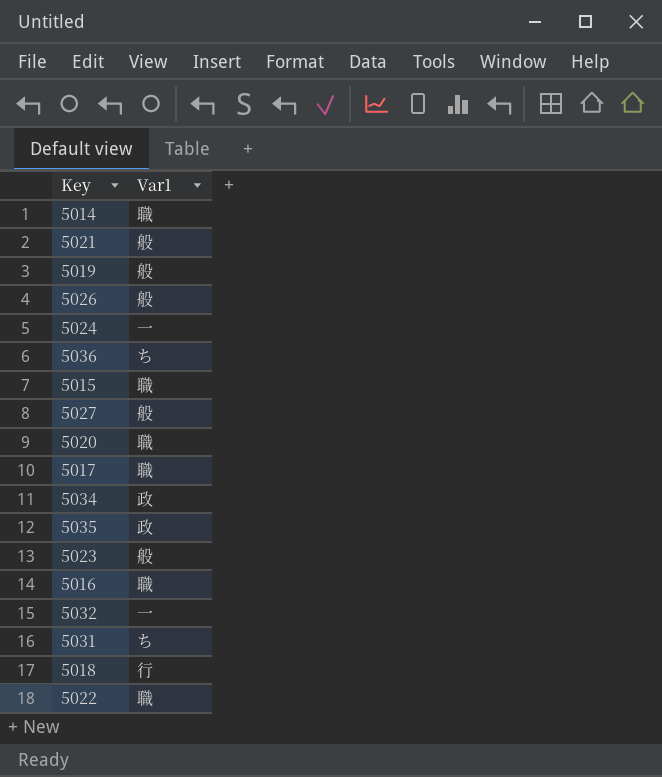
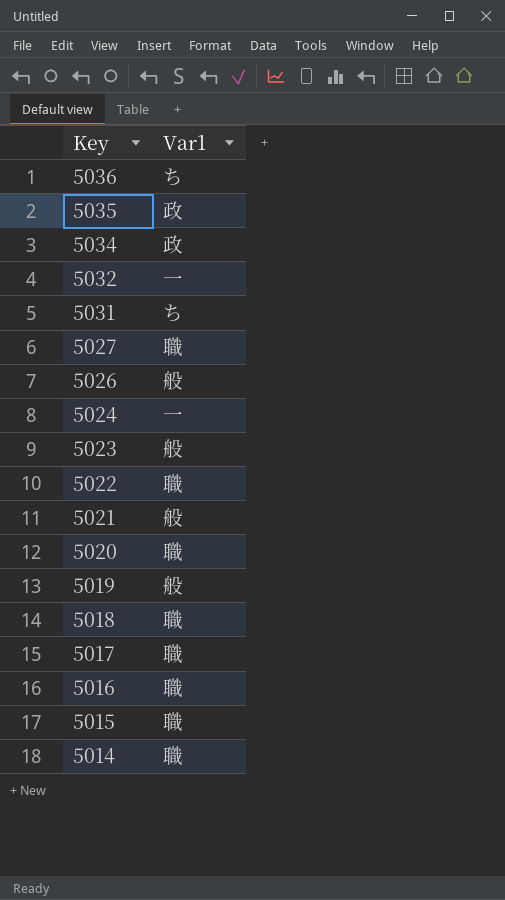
row order: none -> Key descending
5027 | Var1: 般 -> 職
5018 | Var1: 行 -> 職

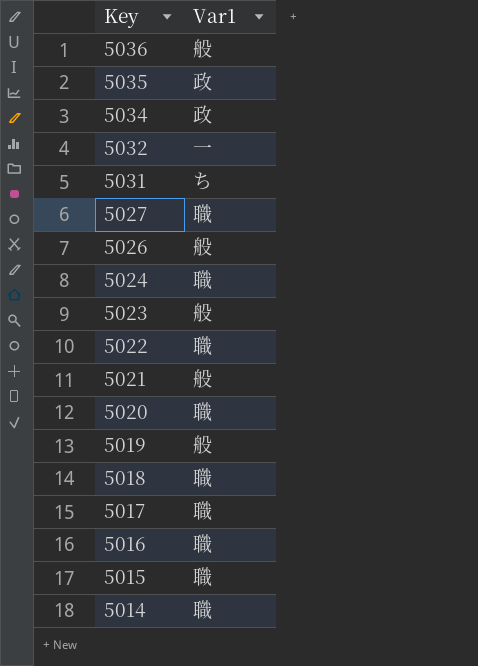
5036 | Var1: ち -> 般
5024 | Var1: 一 -> 職

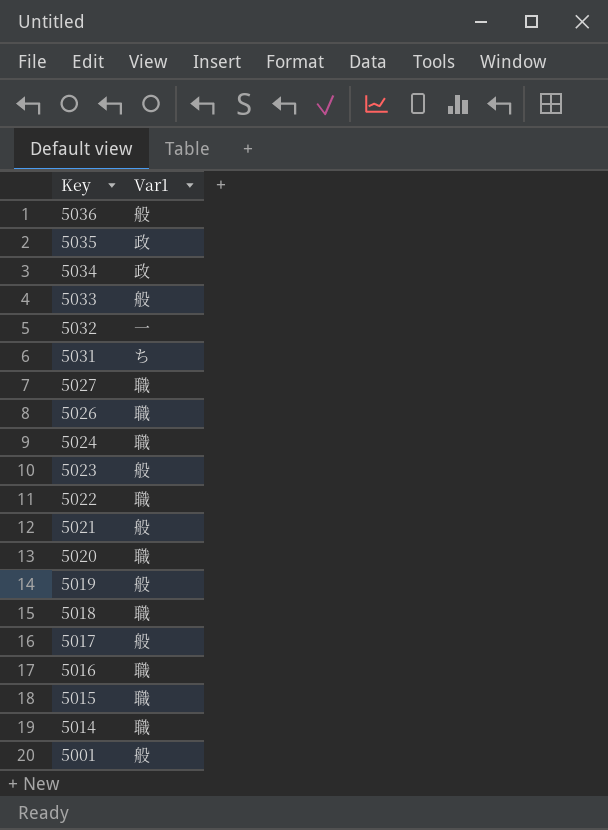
row 5033: none -> 般
5026 | Var1: 般 -> 職
5017 | Var1: 職 -> 般
row 5001: none -> 般

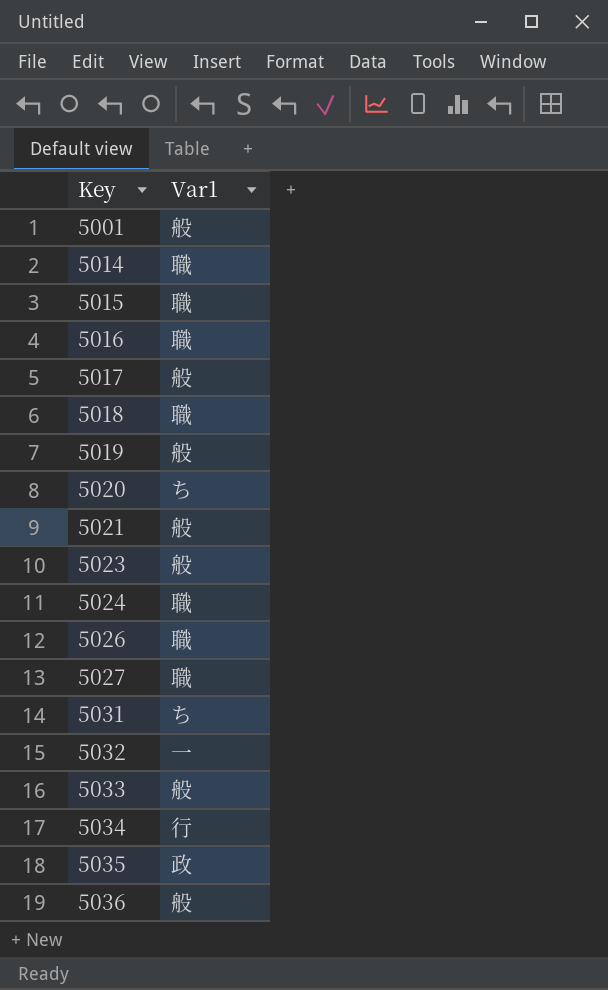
row order: Key descending -> Key ascending
row 5022: 職 -> none
5020 | Var1: 職 -> ち
5034 | Var1: 政 -> 行

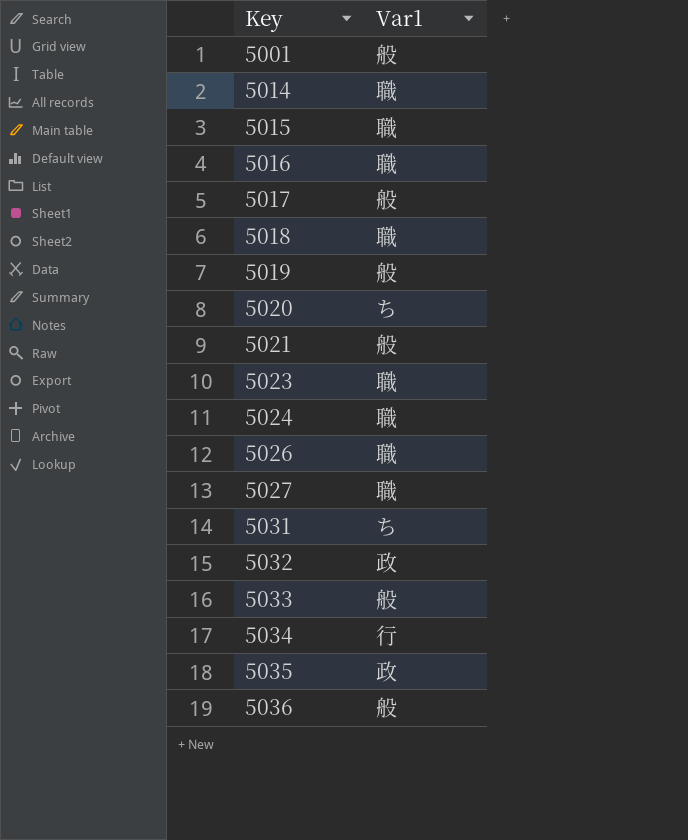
5023 | Var1: 般 -> 職
5032 | Var1: 一 -> 政

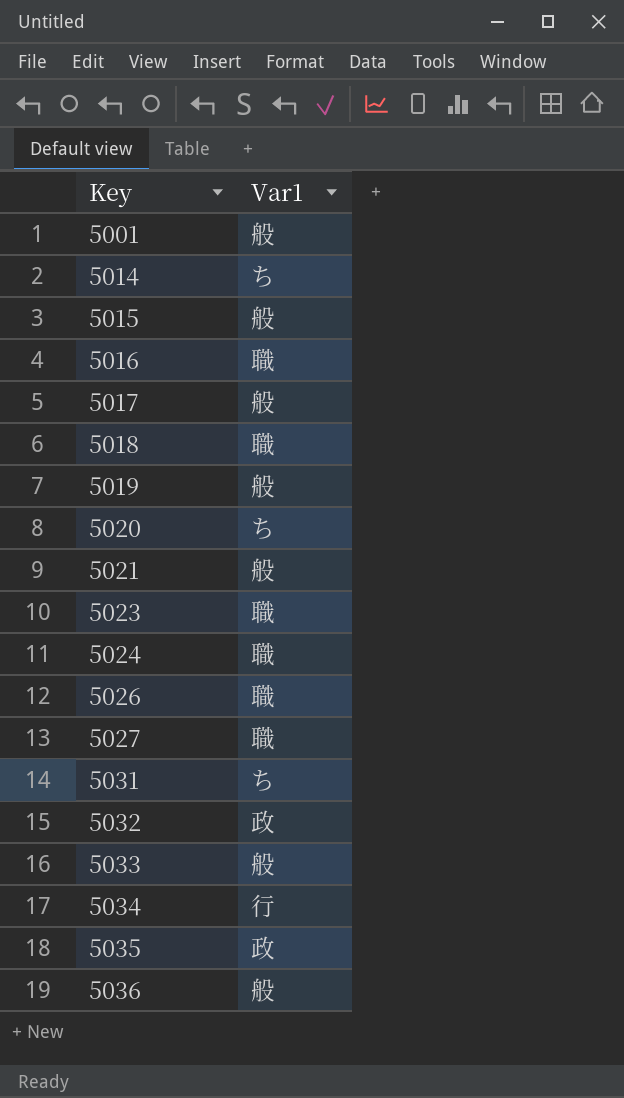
5014 | Var1: 職 -> ち
5015 | Var1: 職 -> 般

